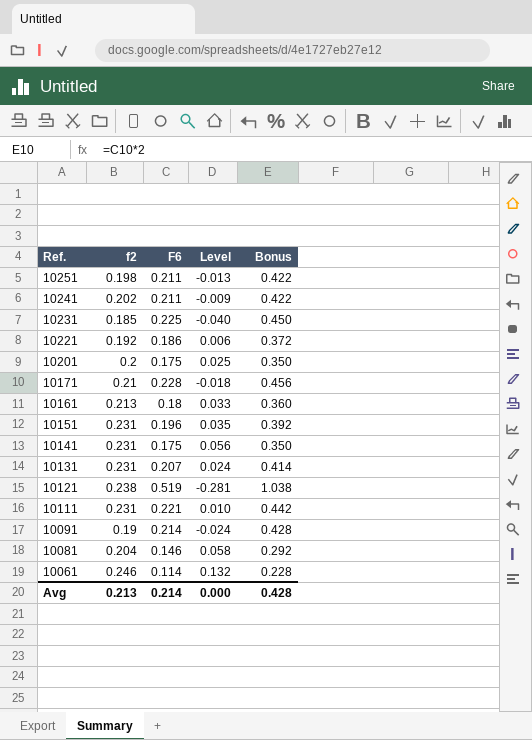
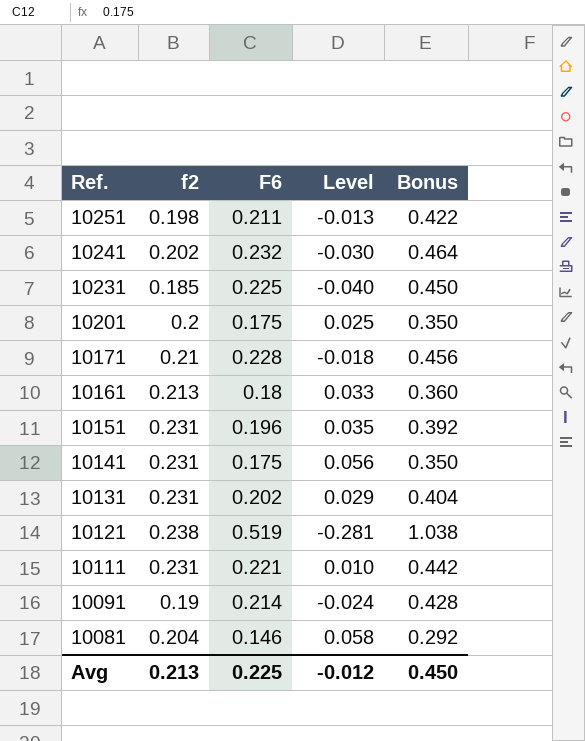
row 10221: 0.192 | 0.186 | 0.006 | 0.372 -> none
row 10061: 0.246 | 0.114 | 0.132 | 0.228 -> none
10241 | F6: 0.211 -> 0.232
10241 | Level: -0.009 -> -0.030
10241 | Bonus: 0.422 -> 0.464
10131 | F6: 0.207 -> 0.202
10131 | Level: 0.024 -> 0.029
10131 | Bonus: 0.414 -> 0.404
Avg | F6: 0.214 -> 0.225
Avg | Level: 0.000 -> -0.012
Avg | Bonus: 0.428 -> 0.450

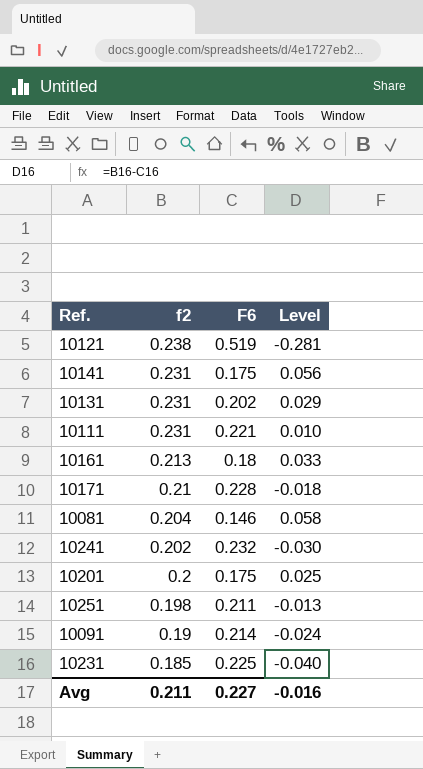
row order: Ref. descending -> f2 descending
column Bonus | formula: [F6] * 2 -> none
row 10151: 0.231 | 0.196 | 0.035 | 0.392 -> none
Avg | f2: 0.213 -> 0.211
Avg | F6: 0.225 -> 0.227
Avg | Level: -0.012 -> -0.016

